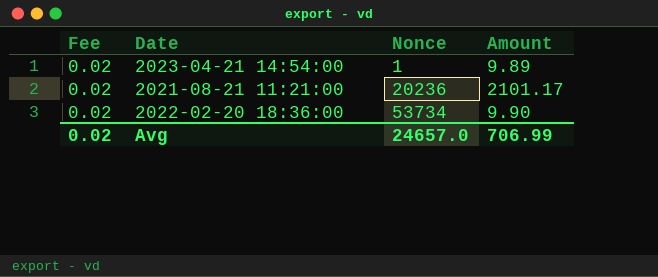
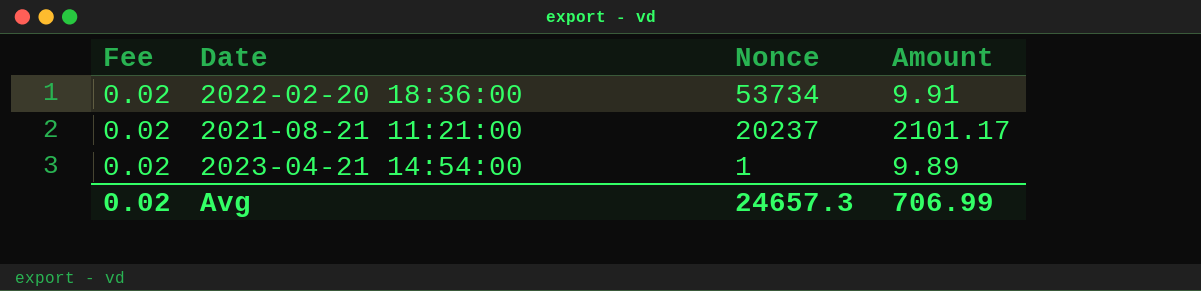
row order: Nonce ascending -> Nonce descending
2022-02-20 18:36:00 | Amount: 9.90 -> 9.91
2021-08-21 11:21:00 | Nonce: 20236 -> 20237
Avg | Nonce: 24657.0 -> 24657.3

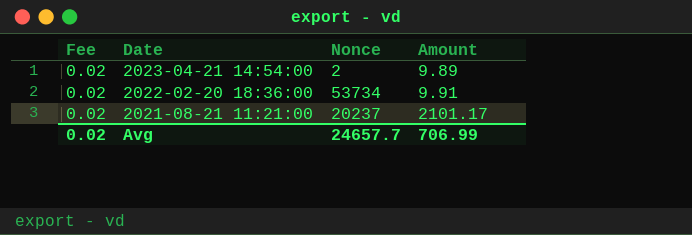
row order: Nonce descending -> Date descending
2023-04-21 14:54:00 | Nonce: 1 -> 2
Avg | Nonce: 24657.3 -> 24657.7

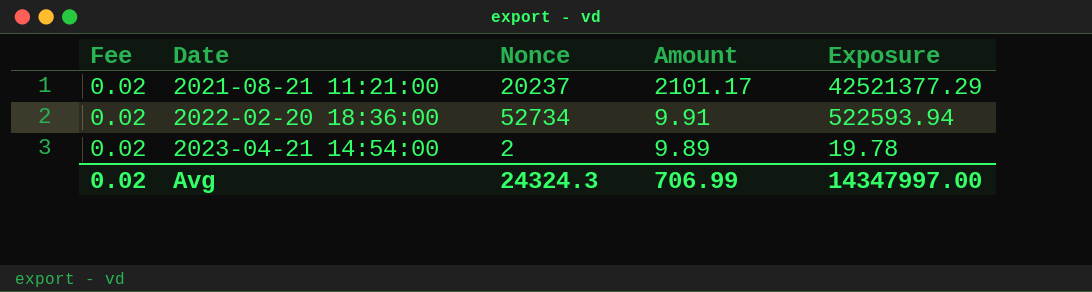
row order: Date descending -> Date ascending
column Exposure | formula: none -> [Nonce] * [Amount]
2022-02-20 18:36:00 | Nonce: 53734 -> 52734
Avg | Nonce: 24657.7 -> 24324.3

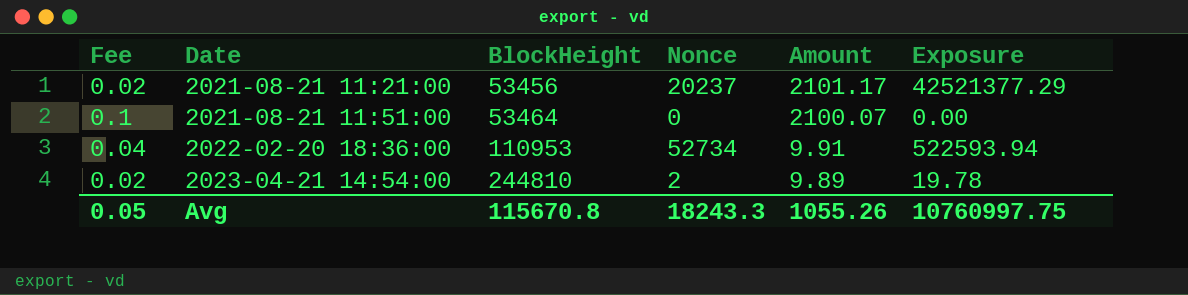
column BlockHeight | position: none -> 3
row 2021-08-21 11:51:00: none -> 0.1 | 53464 | 0 | 2100.07 | 0.00
2022-02-20 18:36:00 | Fee: 0.02 -> 0.04
Avg | Fee: 0.02 -> 0.05
Avg | Nonce: 24324.3 -> 18243.3
Avg | Amount: 706.99 -> 1055.26
Avg | Exposure: 14347997.00 -> 10760997.75

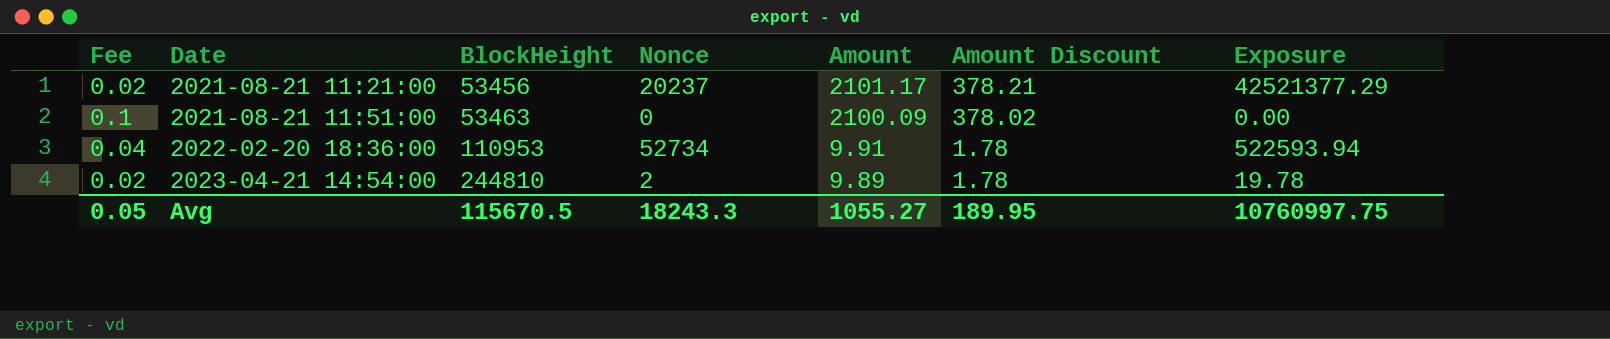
column Amount Discount | formula: none -> [Amount] * 0.18
2021-08-21 11:51:00 | BlockHeight: 53464 -> 53463
2021-08-21 11:51:00 | Amount: 2100.07 -> 2100.09
Avg | BlockHeight: 115670.8 -> 115670.5
Avg | Amount: 1055.26 -> 1055.27

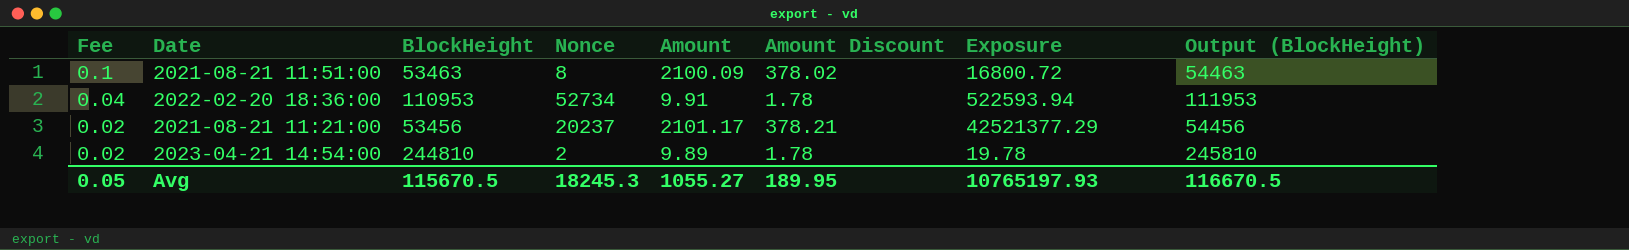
row order: Date ascending -> Fee descending
column Output (BlockHeight) | formula: none -> [BlockHeight] + 1000
2021-08-21 11:51:00 | Nonce: 0 -> 8
2021-08-21 11:51:00 | Exposure: 0.00 -> 16800.72
Avg | Nonce: 18243.3 -> 18245.3
Avg | Exposure: 10760997.75 -> 10765197.93

